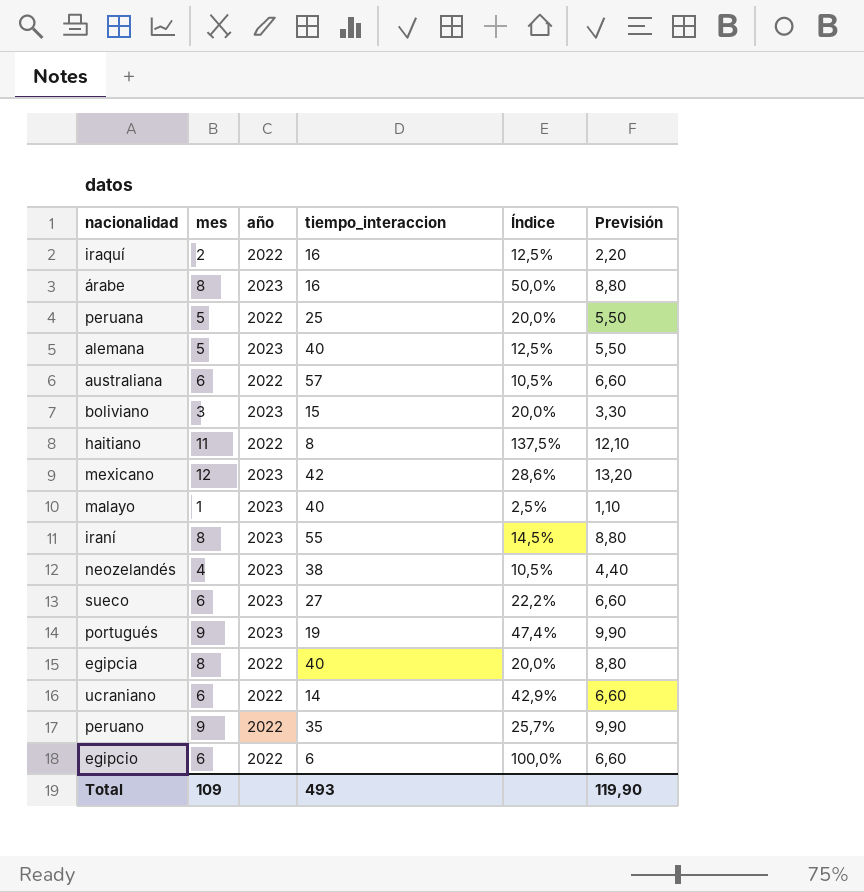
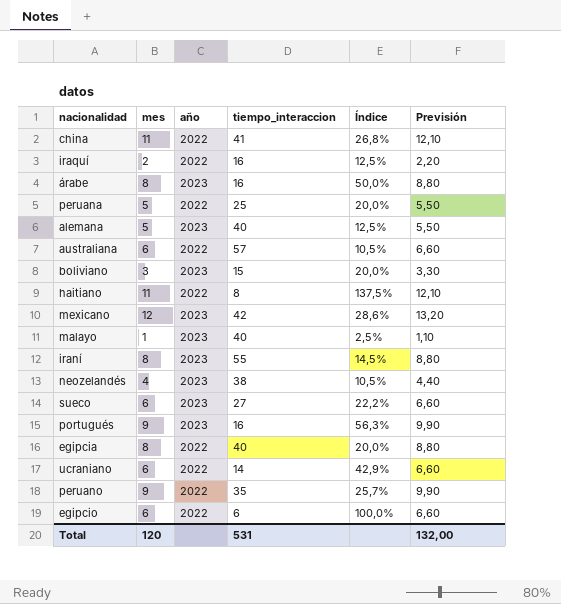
row china: none -> 11 | 2022 | 41 | 26,8% | 12,10
portugués | tiempo_interaccion: 19 -> 16
portugués | Índice: 47,4% -> 56,3%
Total | mes: 109 -> 120
Total | tiempo_interaccion: 493 -> 531
Total | Previsión: 119,90 -> 132,00

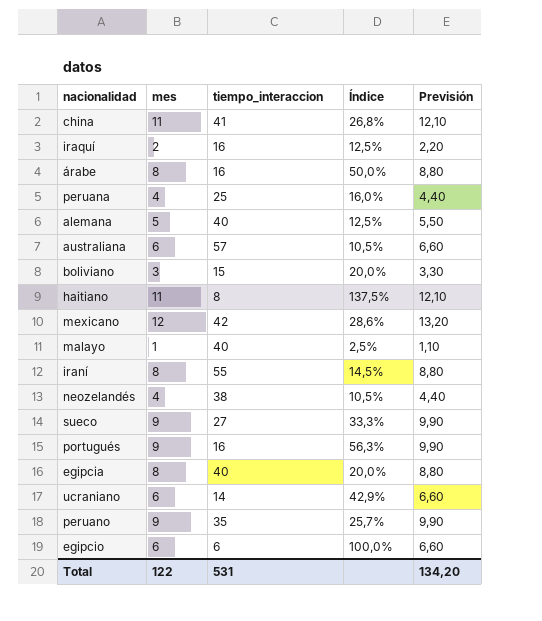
column año | position: 3 -> none
peruana | mes: 5 -> 4
peruana | Índice: 20,0% -> 16,0%
peruana | Previsión: 5,50 -> 4,40
sueco | mes: 6 -> 9
sueco | Índice: 22,2% -> 33,3%
sueco | Previsión: 6,60 -> 9,90
Total | mes: 120 -> 122
Total | Previsión: 132,00 -> 134,20

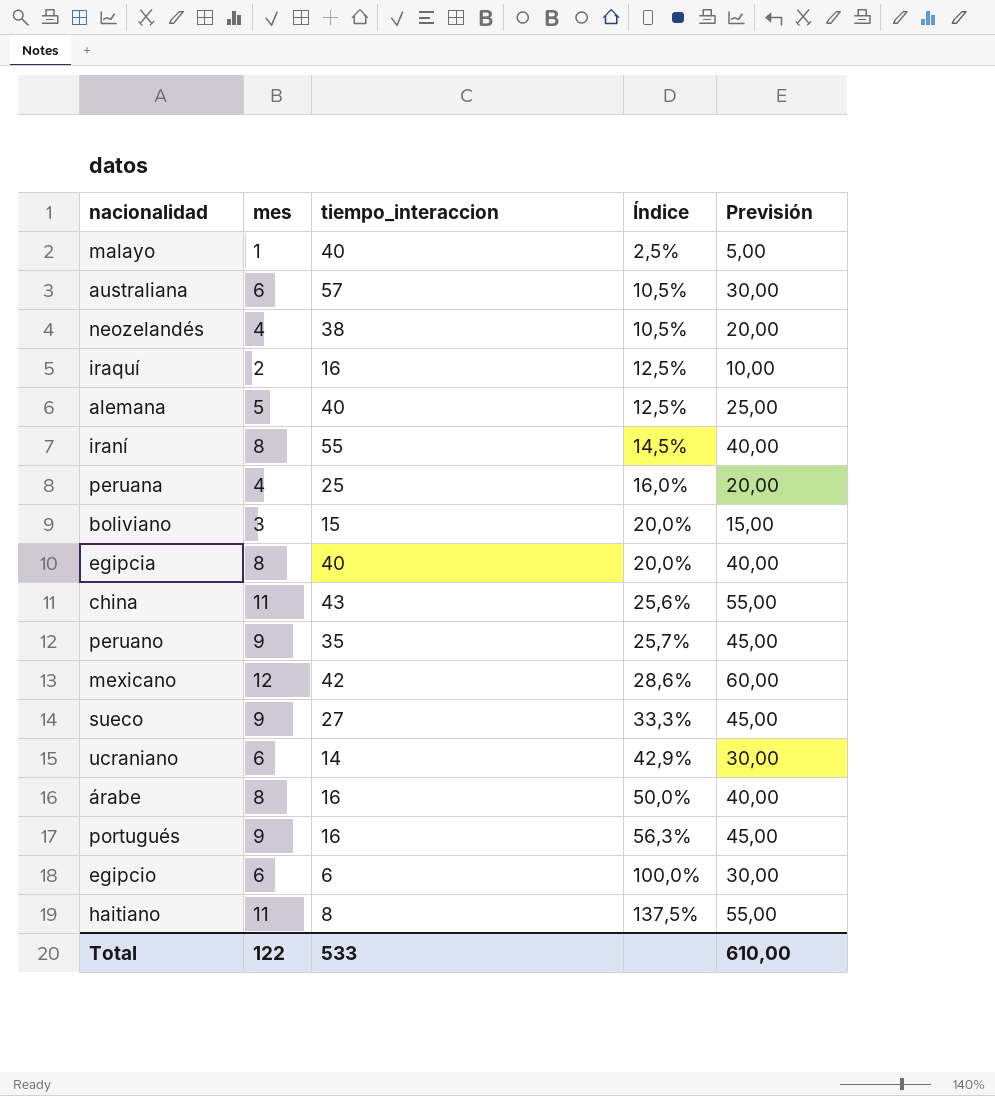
row order: none -> Índice ascending
column Previsión | formula: [mes] * 1,1 -> [mes] * 5
china | tiempo_interaccion: 41 -> 43
china | Índice: 26,8% -> 25,6%
Total | tiempo_interaccion: 531 -> 533
Total | Previsión: 134,20 -> 610,00

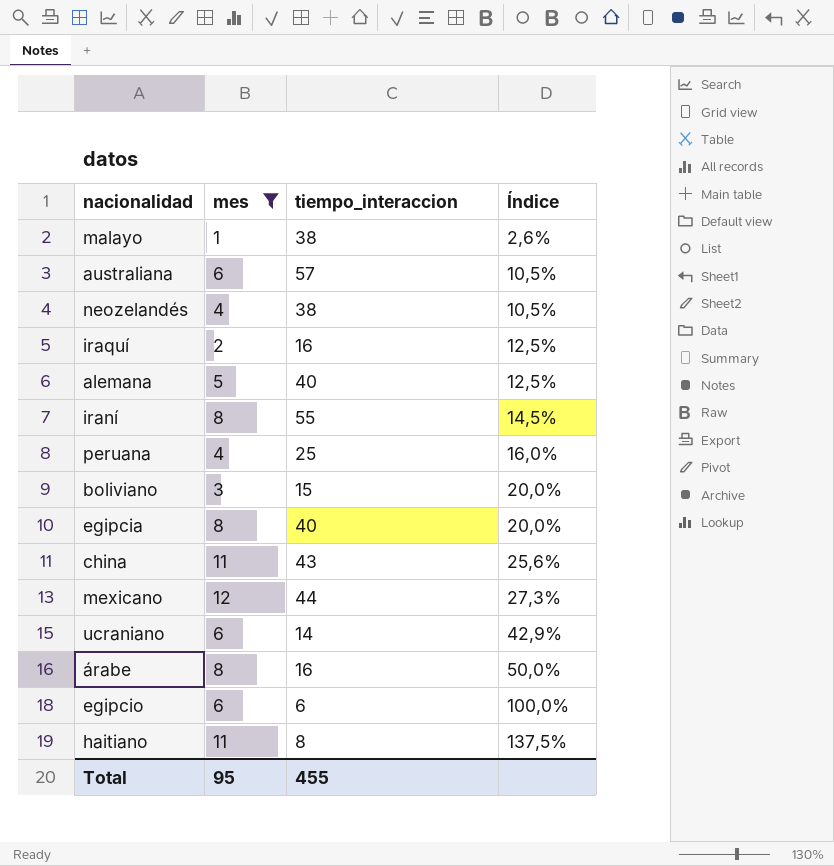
filter: none -> mes != 9
column Previsión | formula: [mes] * 5 -> none
malayo | tiempo_interaccion: 40 -> 38
malayo | Índice: 2,5% -> 2,6%
mexicano | tiempo_interaccion: 42 -> 44
mexicano | Índice: 28,6% -> 27,3%
Total | mes: 122 -> 95
Total | tiempo_interaccion: 533 -> 455

